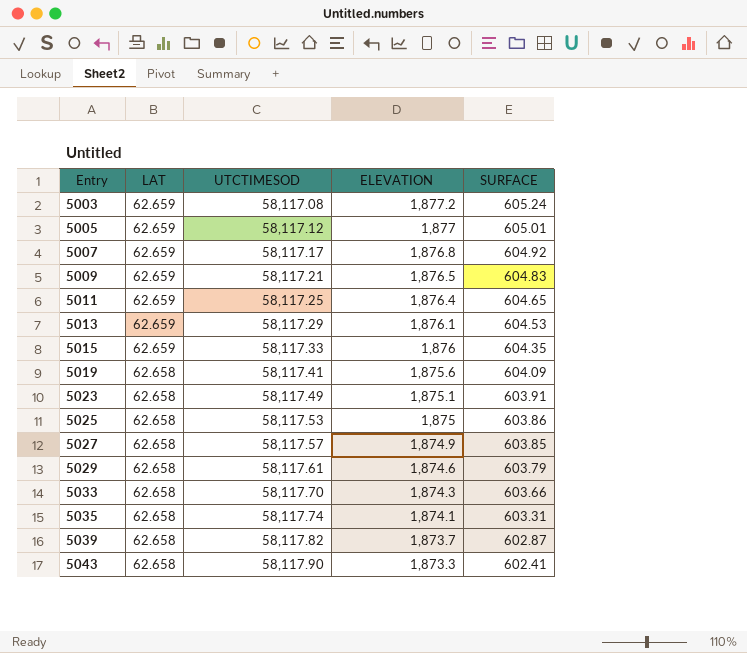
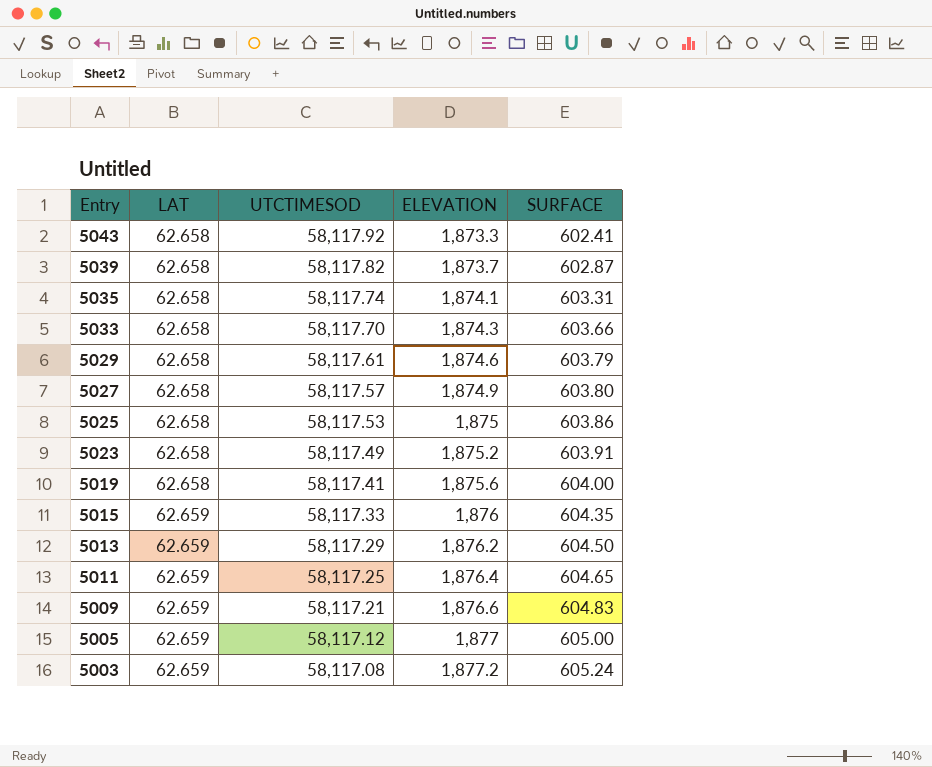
row order: Entry ascending -> Entry descending
row 5007: 62.659 | 58,117.17 | 1,876.8 | 604.92 -> none
5043 | UTCTIMESOD: 58,117.90 -> 58,117.92
5027 | SURFACE: 603.85 -> 603.80
5023 | ELEVATION: 1,875.1 -> 1,875.2
5019 | SURFACE: 604.09 -> 604.00
5013 | ELEVATION: 1,876.1 -> 1,876.2
5013 | SURFACE: 604.53 -> 604.50
5009 | ELEVATION: 1,876.5 -> 1,876.6
5005 | SURFACE: 605.01 -> 605.00

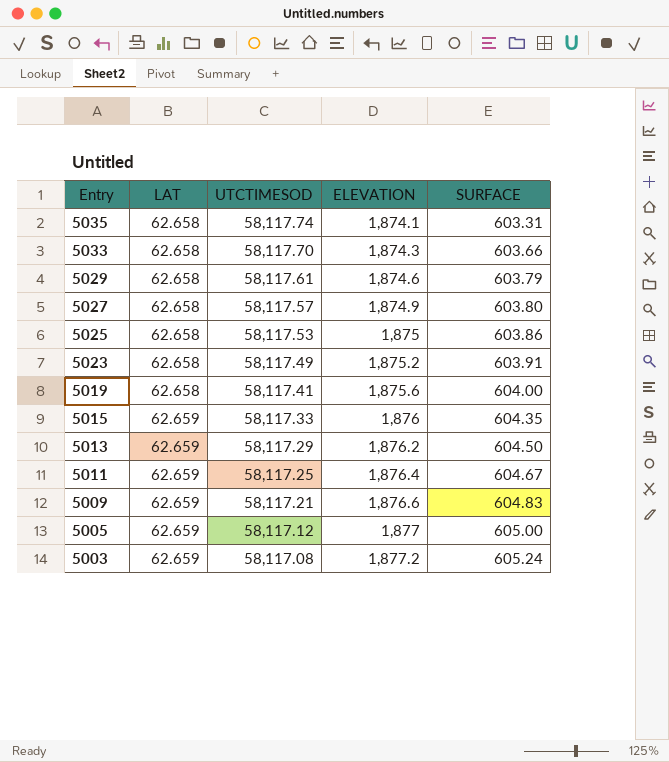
row 5043: 62.658 | 58,117.92 | 1,873.3 | 602.41 -> none
row 5039: 62.658 | 58,117.82 | 1,873.7 | 602.87 -> none
5011 | SURFACE: 604.65 -> 604.67

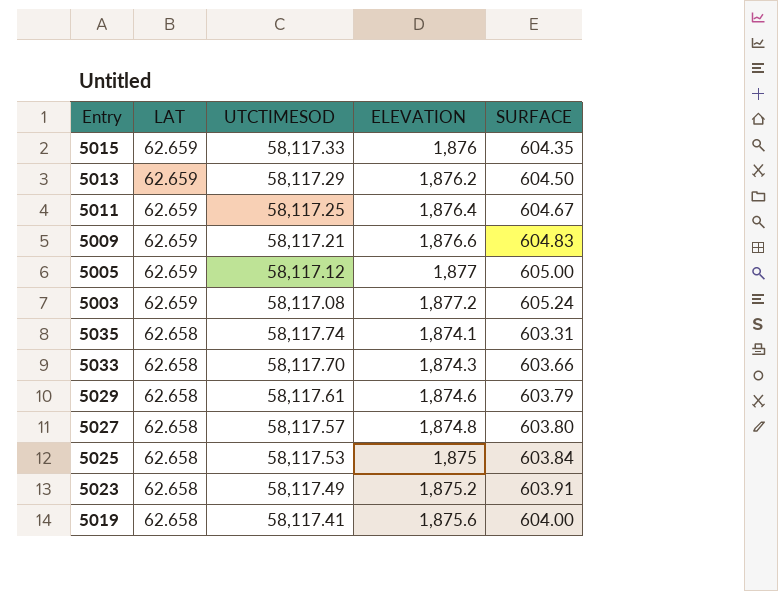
row order: Entry descending -> LAT descending
5027 | ELEVATION: 1,874.9 -> 1,874.8
5025 | SURFACE: 603.86 -> 603.84

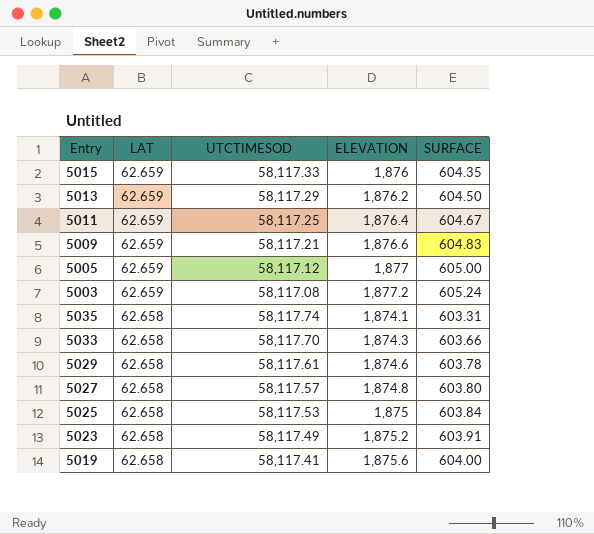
5029 | SURFACE: 603.79 -> 603.78

